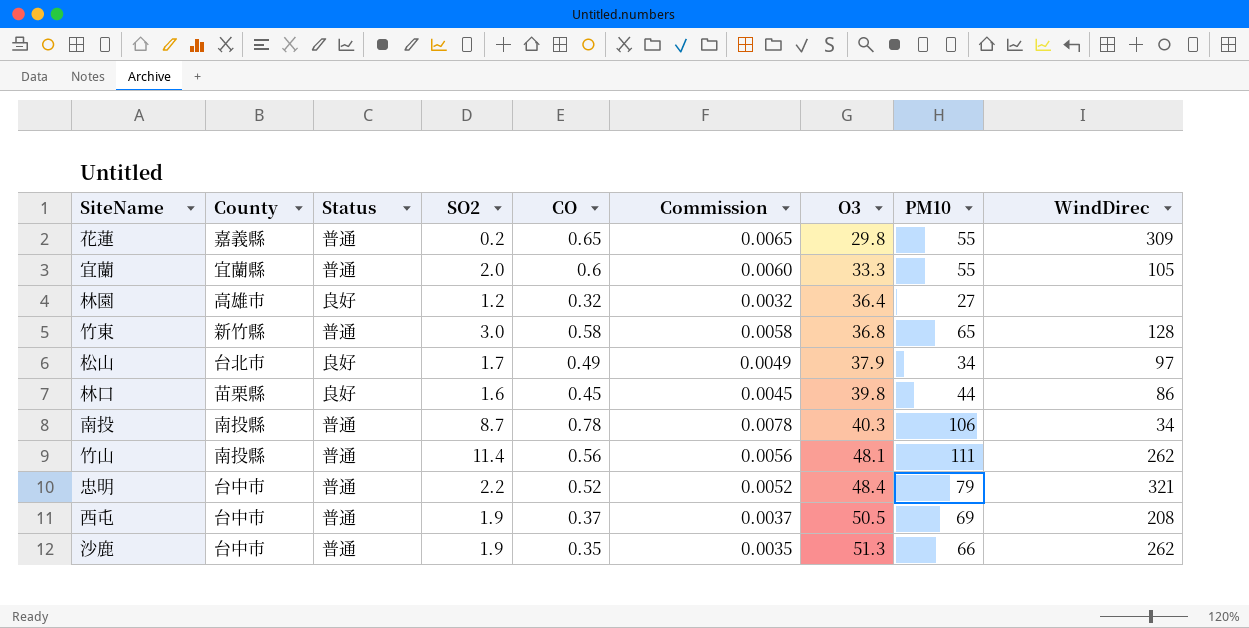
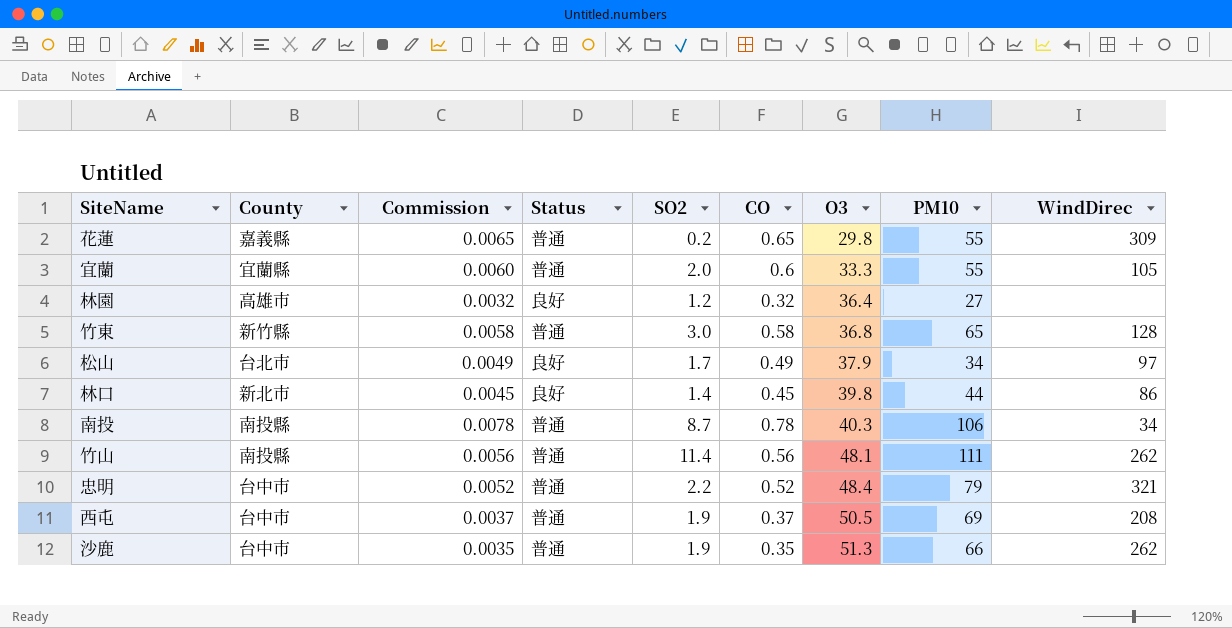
column Commission | position: 6 -> 3
林口 | County: 苗栗縣 -> 新北市
林口 | SO2: 1.6 -> 1.4

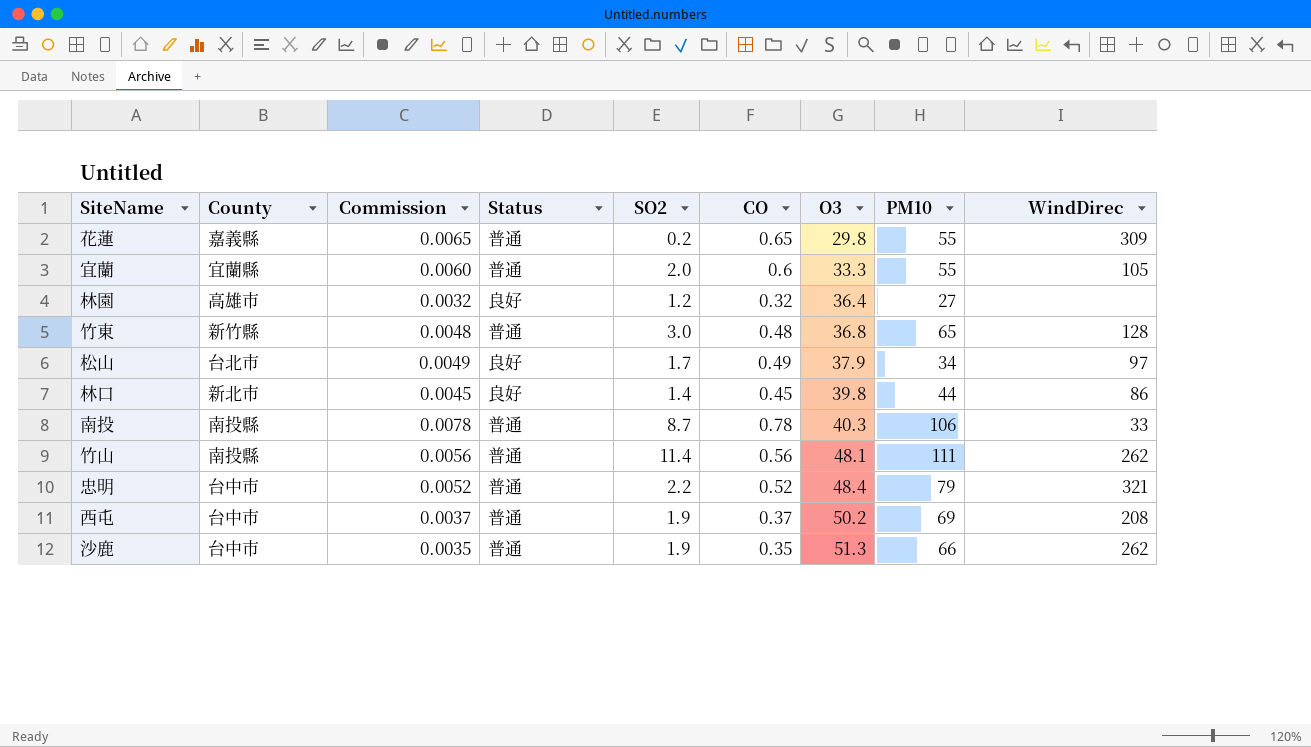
竹東 | Commission: 0.0058 -> 0.0048
竹東 | CO: 0.58 -> 0.48
南投 | WindDirec: 34 -> 33
西屯 | O3: 50.5 -> 50.2

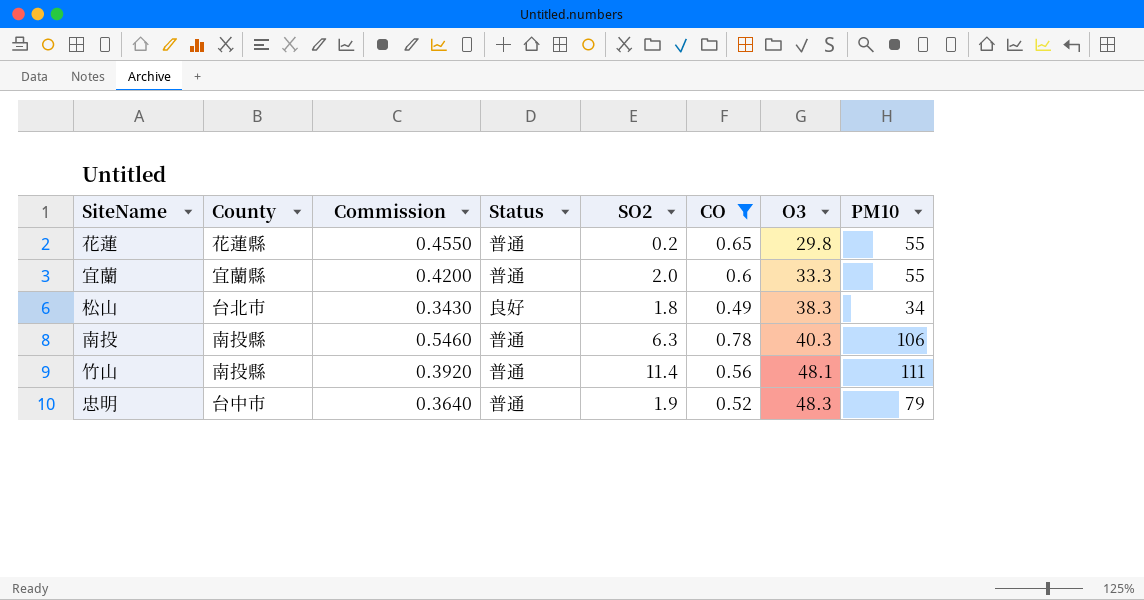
filter: none -> CO >= 0.49
column WindDirec | position: 9 -> none
column Commission | formula: [CO] * 0.01 -> [CO] * 0.7
花蓮 | County: 嘉義縣 -> 花蓮縣
松山 | SO2: 1.7 -> 1.8
松山 | O3: 37.9 -> 38.3
南投 | SO2: 8.7 -> 6.3
忠明 | SO2: 2.2 -> 1.9
忠明 | O3: 48.4 -> 48.3

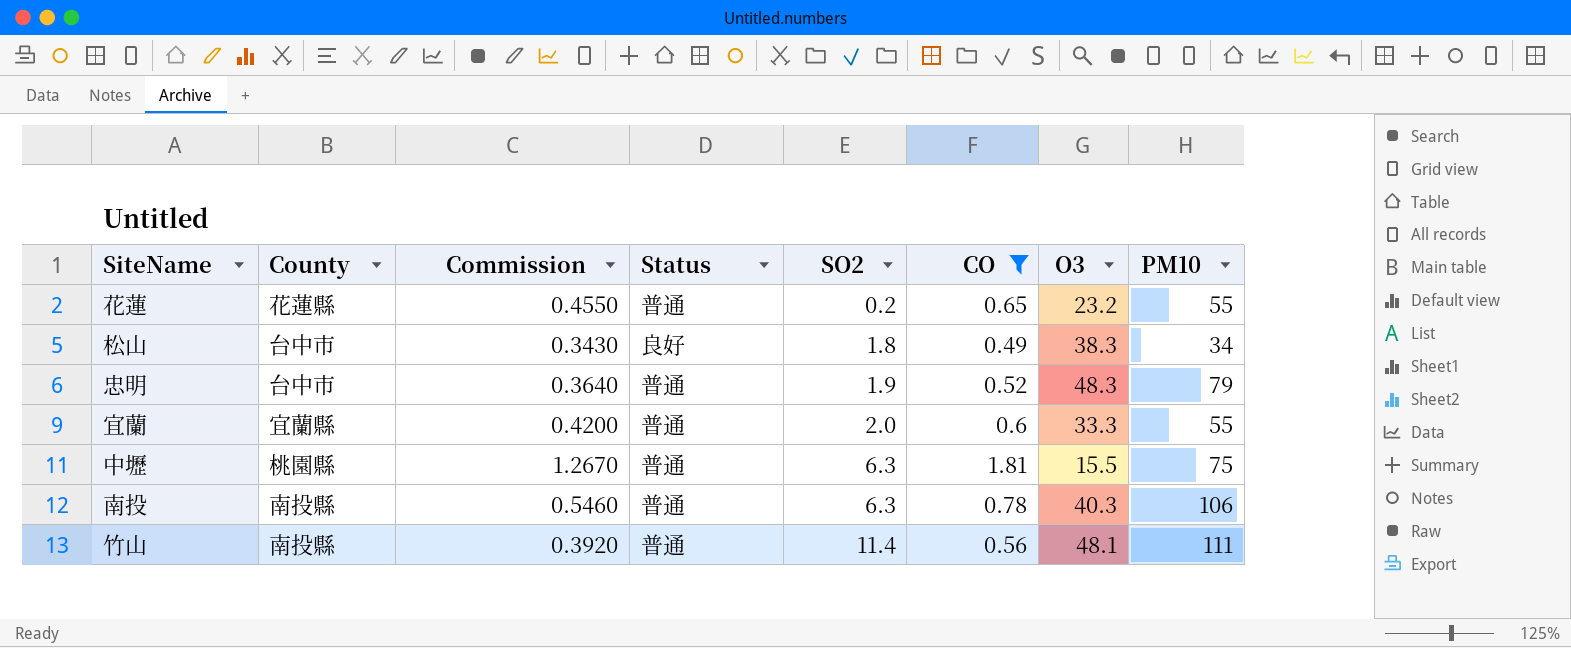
row order: O3 ascending -> SO2 ascending
花蓮 | O3: 29.8 -> 23.2
松山 | County: 台北市 -> 台中市
row 中壢: none -> 桃園縣 | 1.2670 | 普通 | 6.3 | 1.81 | 15.5 | 75

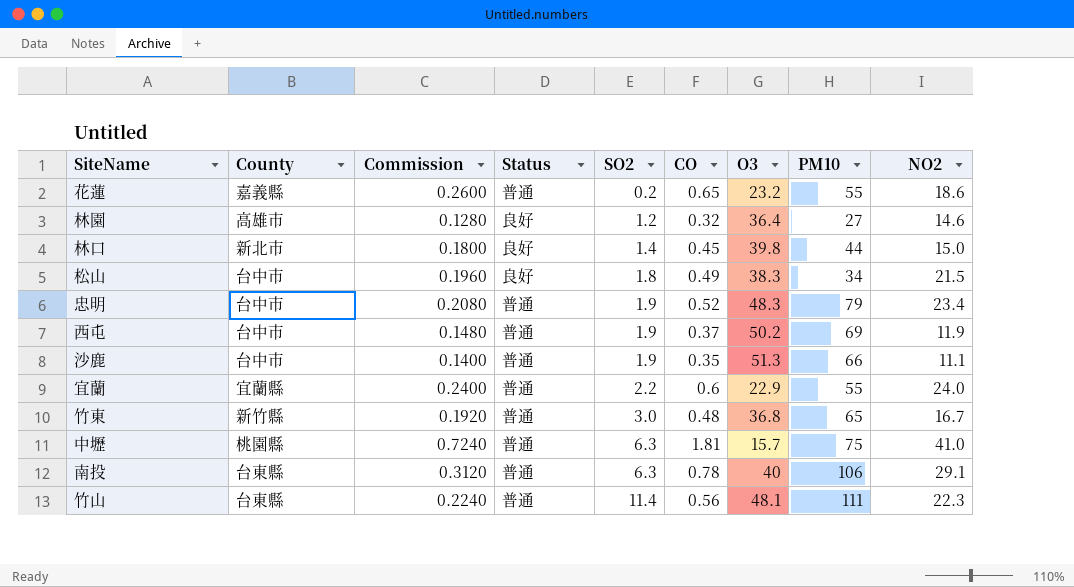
filter: CO >= 0.49 -> none
column Commission | formula: [CO] * 0.7 -> [CO] * 0.4
column NO2 | position: none -> 9
花蓮 | County: 花蓮縣 -> 嘉義縣
宜蘭 | SO2: 2.0 -> 2.2
宜蘭 | O3: 33.3 -> 22.9
中壢 | O3: 15.5 -> 15.7
南投 | County: 南投縣 -> 台東縣
南投 | O3: 40.3 -> 40
竹山 | County: 南投縣 -> 台東縣

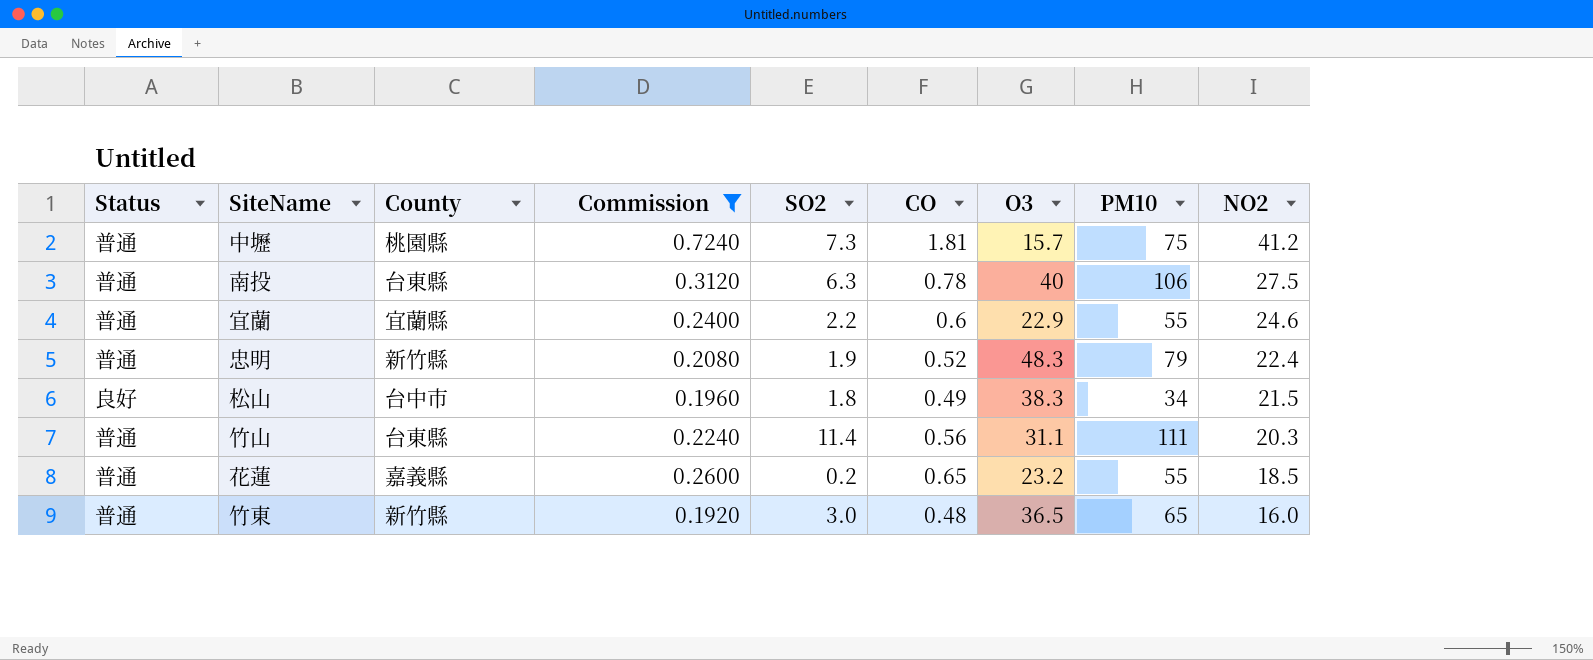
filter: none -> Commission >= 0.1920
row order: SO2 ascending -> NO2 descending
column Status | position: 4 -> 1
中壢 | SO2: 6.3 -> 7.3
中壢 | NO2: 41.0 -> 41.2
南投 | NO2: 29.1 -> 27.5
宜蘭 | NO2: 24.0 -> 24.6
忠明 | County: 台中市 -> 新竹縣
忠明 | NO2: 23.4 -> 22.4
竹山 | O3: 48.1 -> 31.1
竹山 | NO2: 22.3 -> 20.3
花蓮 | NO2: 18.6 -> 18.5
竹東 | O3: 36.8 -> 36.5
竹東 | NO2: 16.7 -> 16.0

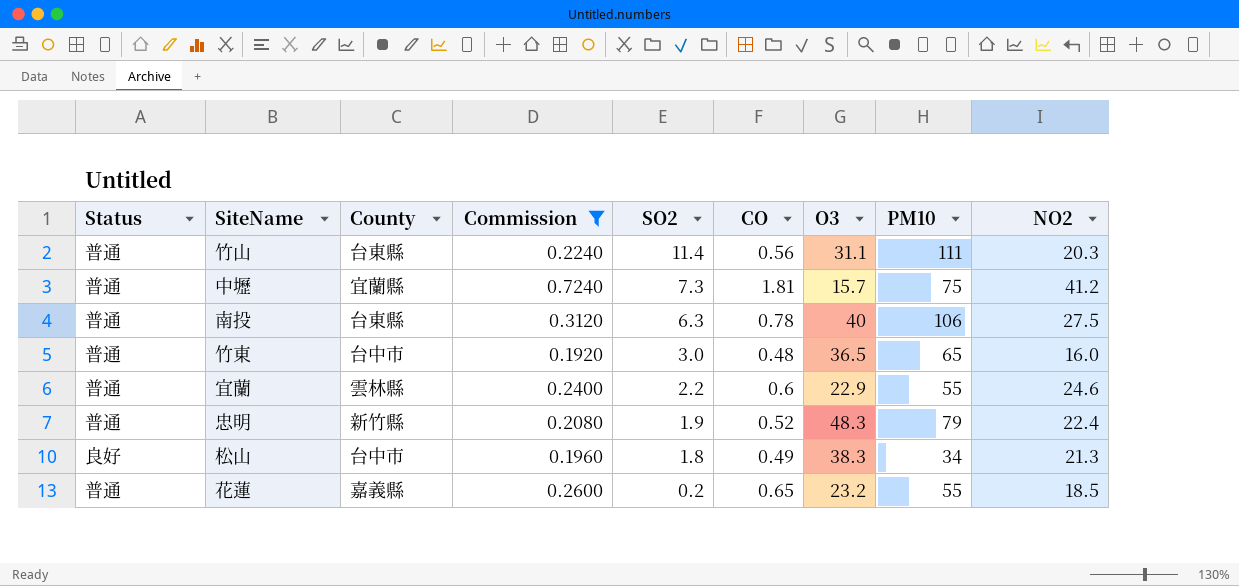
row order: NO2 descending -> SO2 descending
中壢 | County: 桃園縣 -> 宜蘭縣
竹東 | County: 新竹縣 -> 台中市
宜蘭 | County: 宜蘭縣 -> 雲林縣
松山 | NO2: 21.5 -> 21.3

